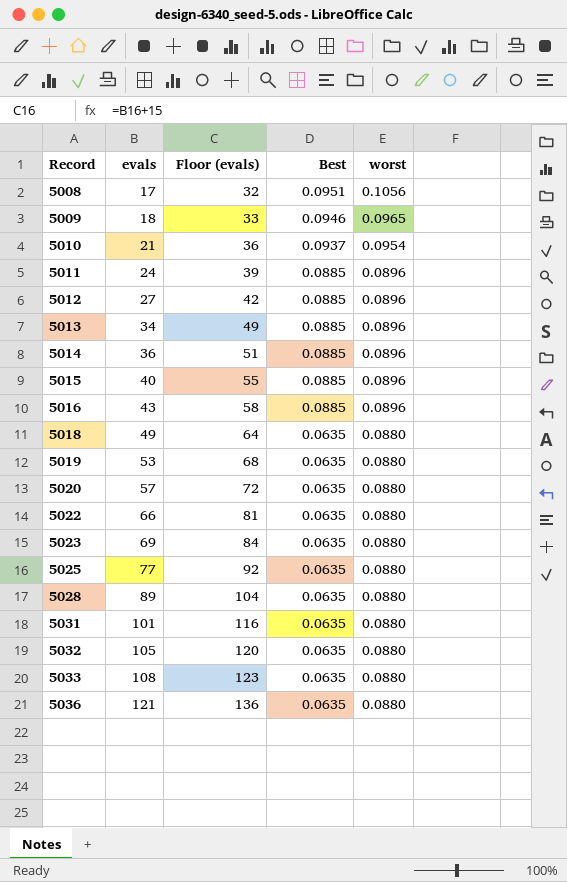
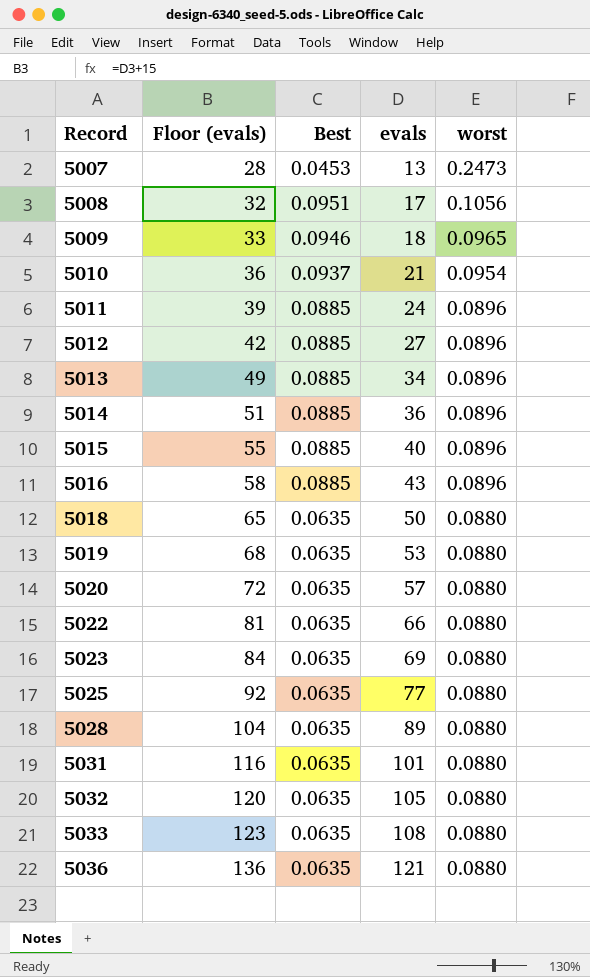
column evals | position: 2 -> 4
row 5007: none -> 28 | 0.0453 | 13 | 0.2473
5018 | Floor (evals): 64 -> 65
5018 | evals: 49 -> 50

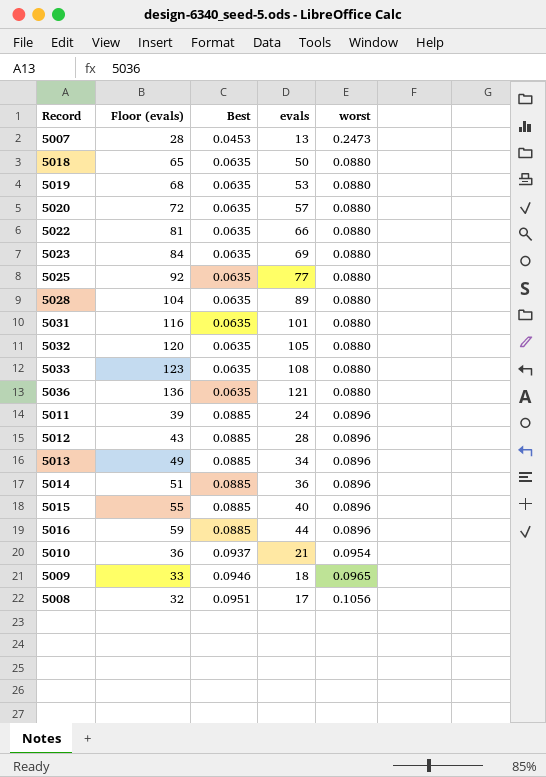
row order: Record ascending -> Best ascending
5012 | Floor (evals): 42 -> 43
5012 | evals: 27 -> 28
5016 | Floor (evals): 58 -> 59
5016 | evals: 43 -> 44

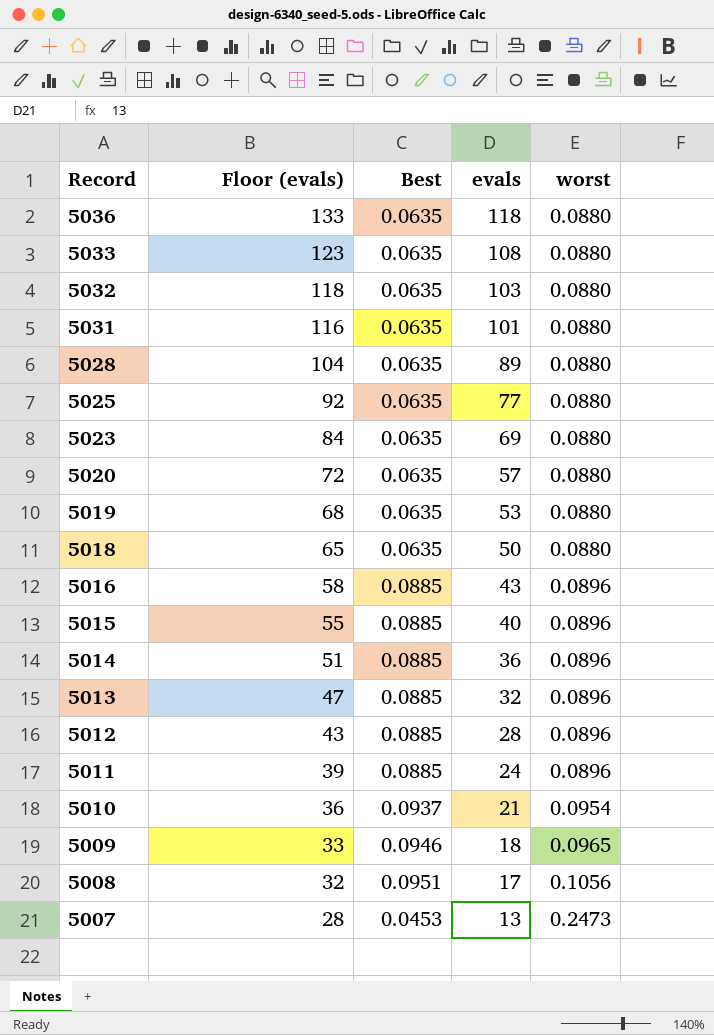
row order: Best ascending -> Record descending
row 5022: 81 | 0.0635 | 66 | 0.0880 -> none
5036 | Floor (evals): 136 -> 133
5036 | evals: 121 -> 118
5032 | Floor (evals): 120 -> 118
5032 | evals: 105 -> 103
5016 | Floor (evals): 59 -> 58
5016 | evals: 44 -> 43
5013 | Floor (evals): 49 -> 47
5013 | evals: 34 -> 32

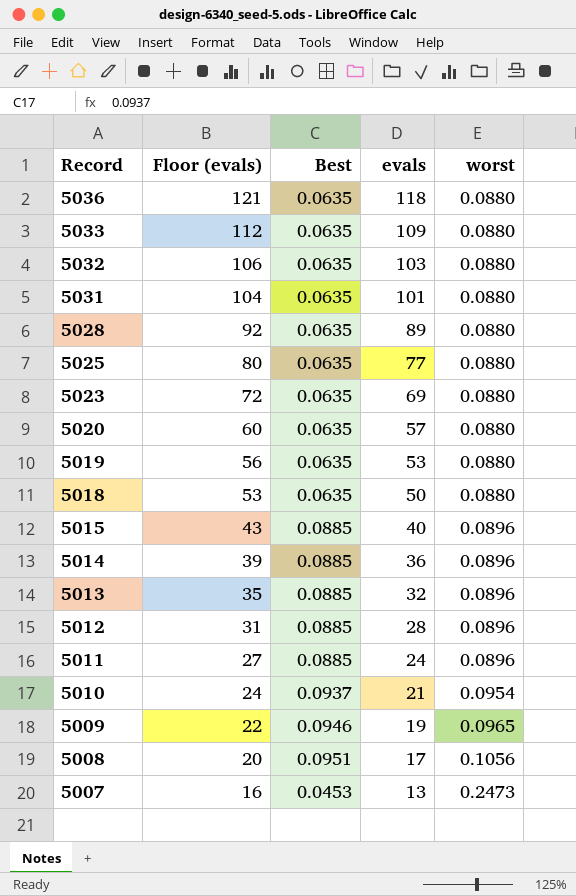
column Floor (evals) | formula: [evals] + 15 -> [evals] + 3
row 5016: 58 | 0.0885 | 43 | 0.0896 -> none
5033 | evals: 108 -> 109
5009 | evals: 18 -> 19

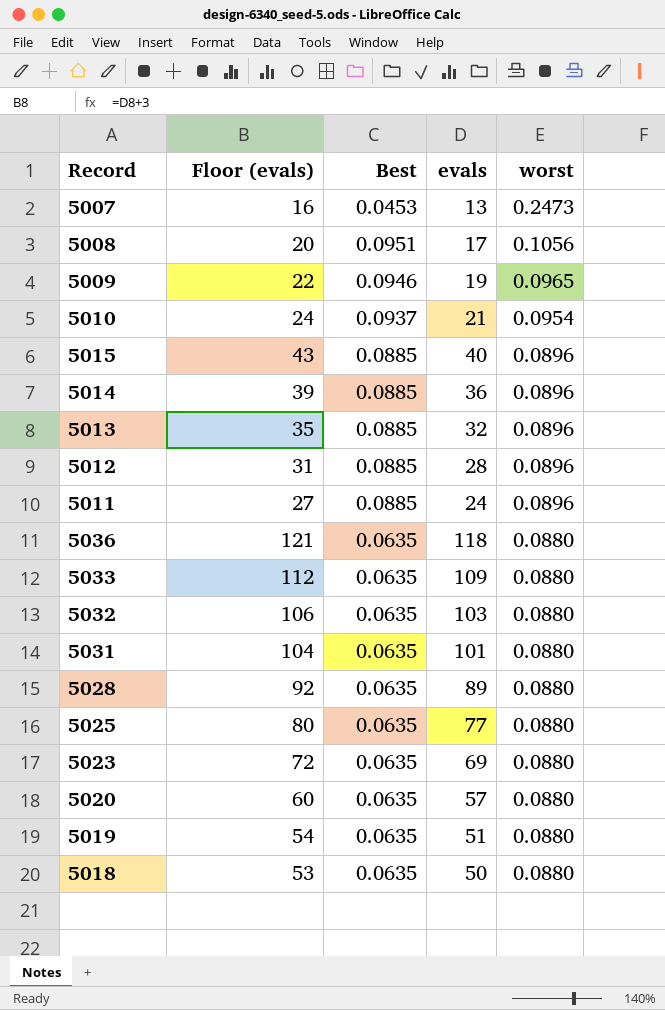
row order: Record descending -> worst descending
5019 | Floor (evals): 56 -> 54
5019 | evals: 53 -> 51

